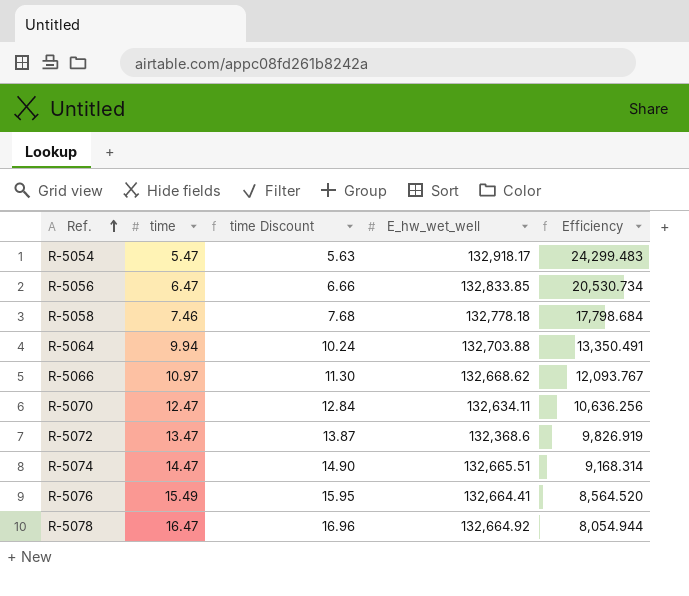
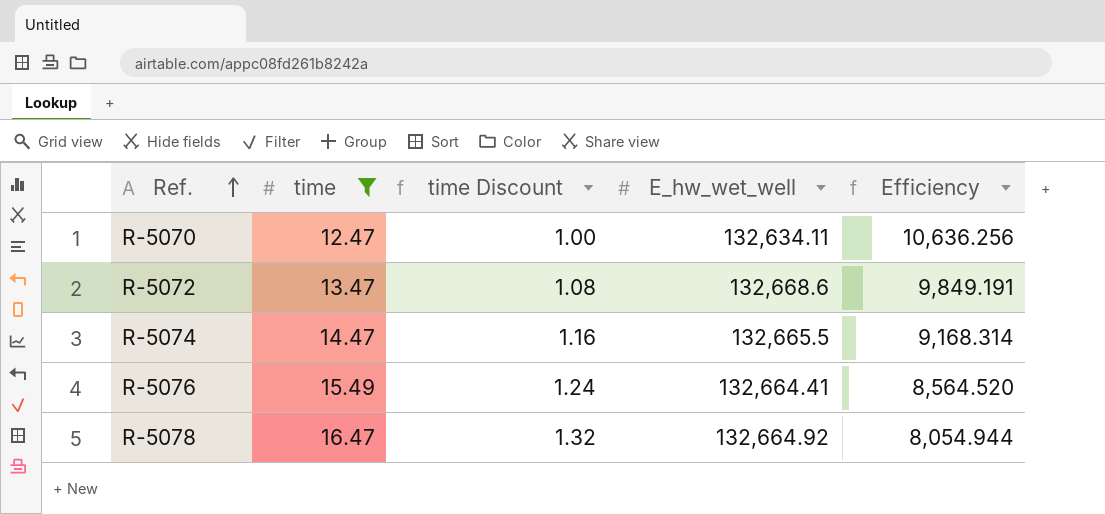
filter: none -> time >= 12.47
column time Discount | formula: [time] * 1.03 -> [time] * 0.08
R-5072 | E_hw_wet_well: 132,368.6 -> 132,668.6
R-5072 | Efficiency: 9,826.919 -> 9,849.191
R-5074 | E_hw_wet_well: 132,665.51 -> 132,665.5

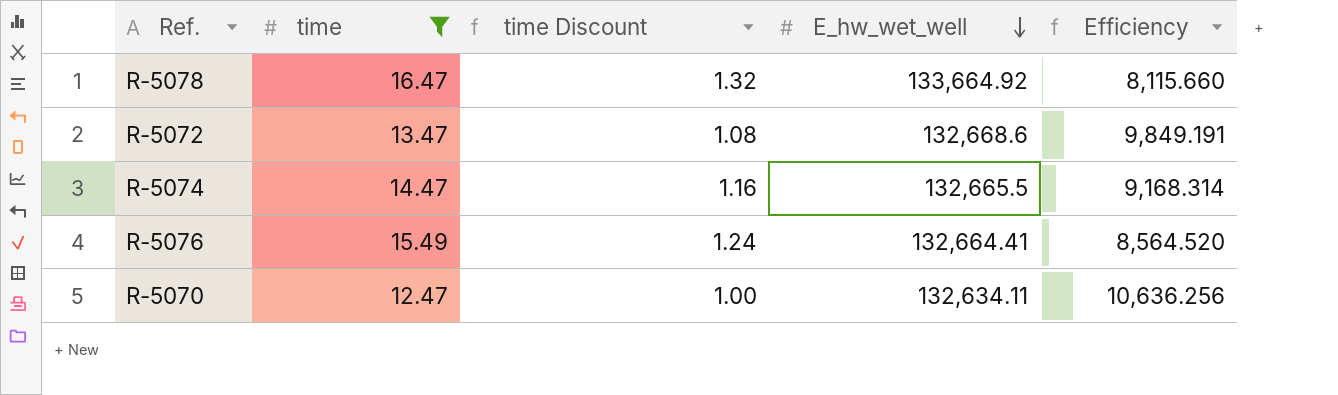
row order: Ref. ascending -> E_hw_wet_well descending
R-5078 | E_hw_wet_well: 132,664.92 -> 133,664.92
R-5078 | Efficiency: 8,054.944 -> 8,115.660

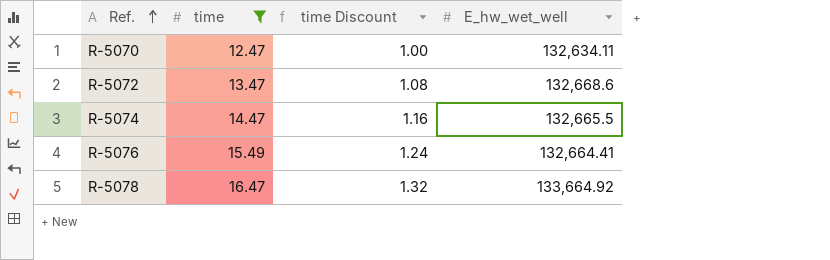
row order: E_hw_wet_well descending -> Ref. ascending
column Efficiency | formula: [E_hw_wet_well] / [time] -> none

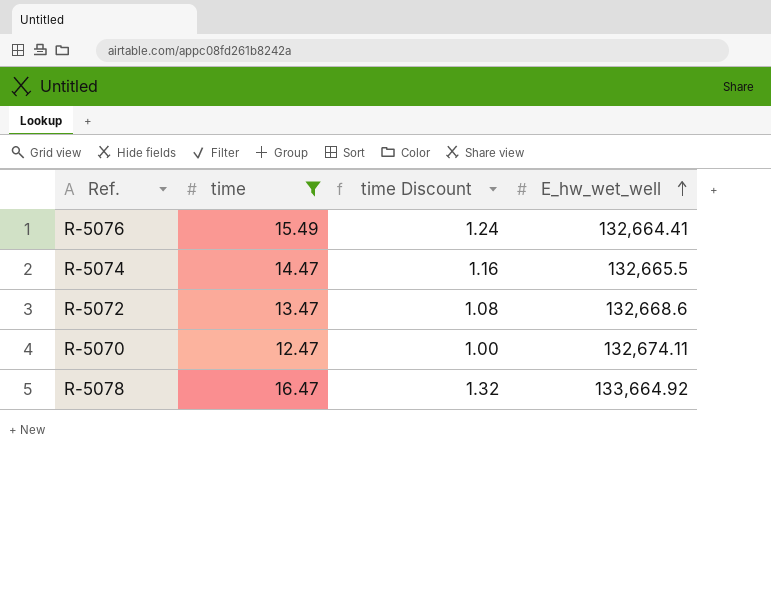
row order: Ref. ascending -> E_hw_wet_well ascending
R-5070 | E_hw_wet_well: 132,634.11 -> 132,674.11

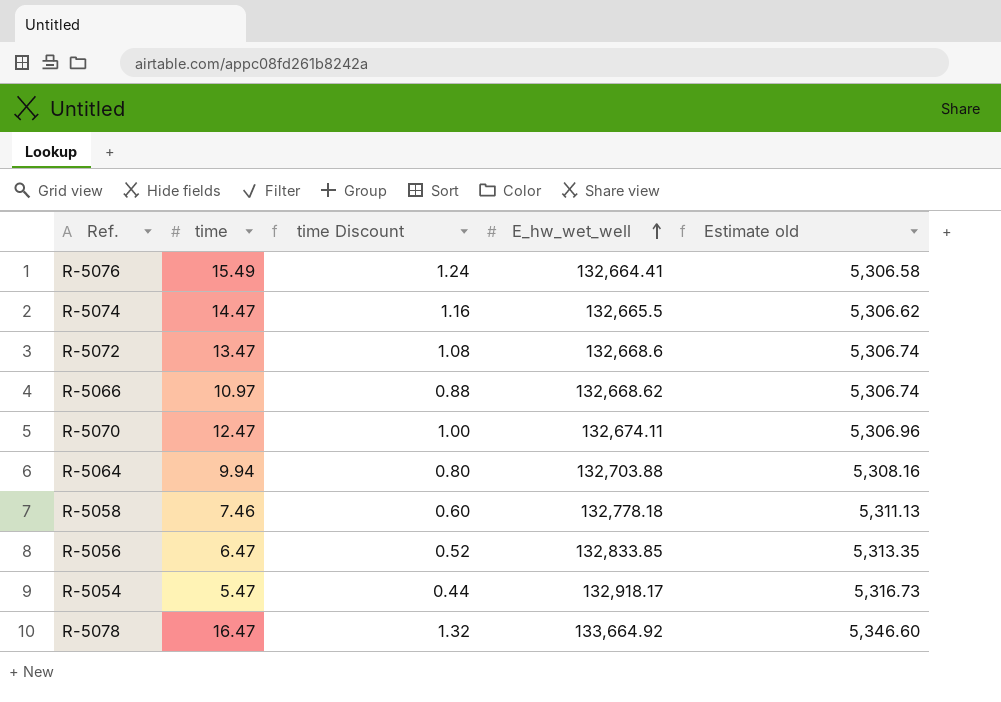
filter: time >= 12.47 -> none
column Estimate old | formula: none -> [E_hw_wet_well] * 0.04

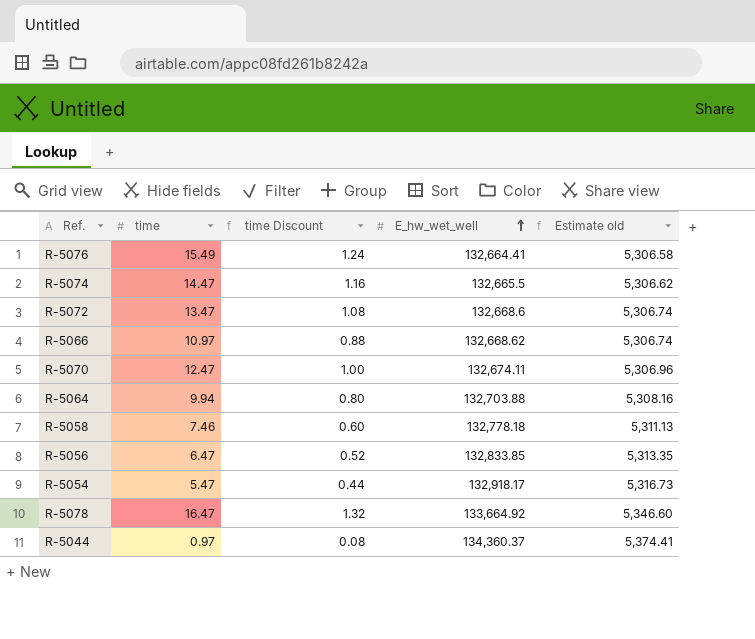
row R-5044: none -> 0.97 | 0.08 | 134,360.37 | 5,374.41

